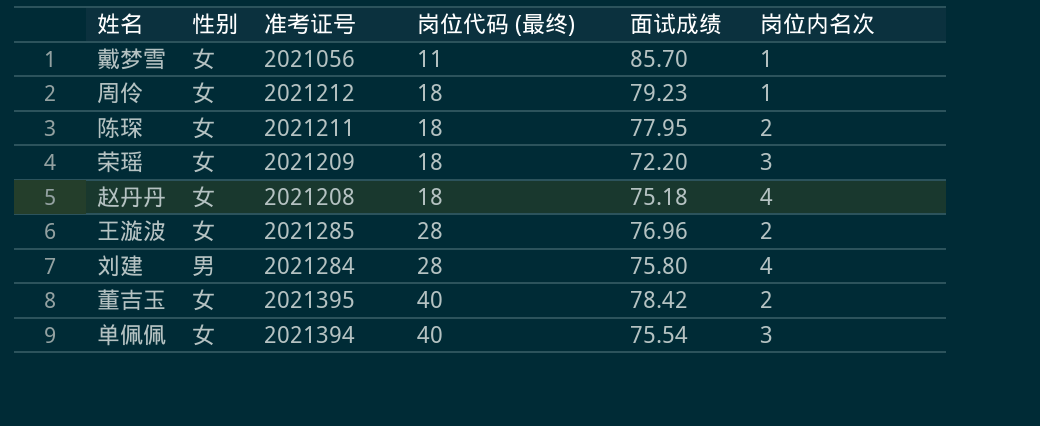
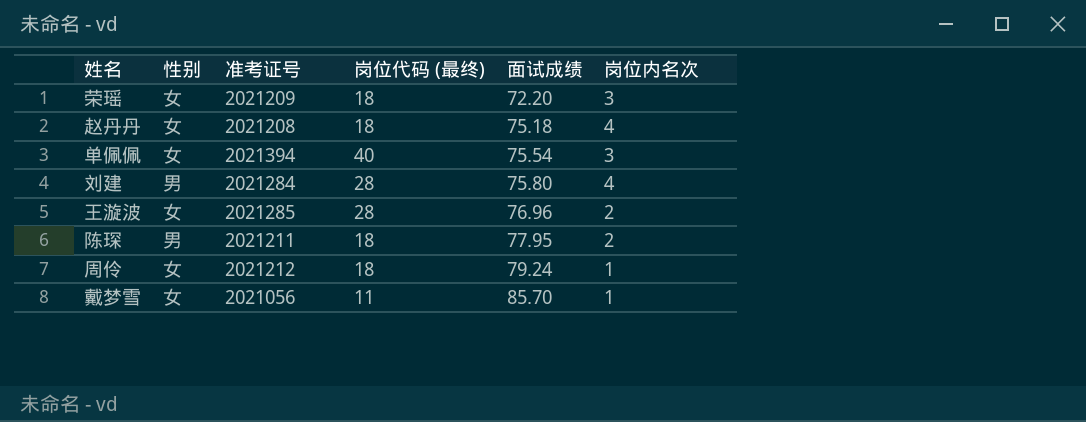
row order: 岗位代码 (最终) ascending -> 面试成绩 ascending
row 董吉玉: 女 | 2021395 | 40 | 78.42 | 2 -> none
陈琛 | 性别: 女 -> 男
周伶 | 面试成绩: 79.23 -> 79.24

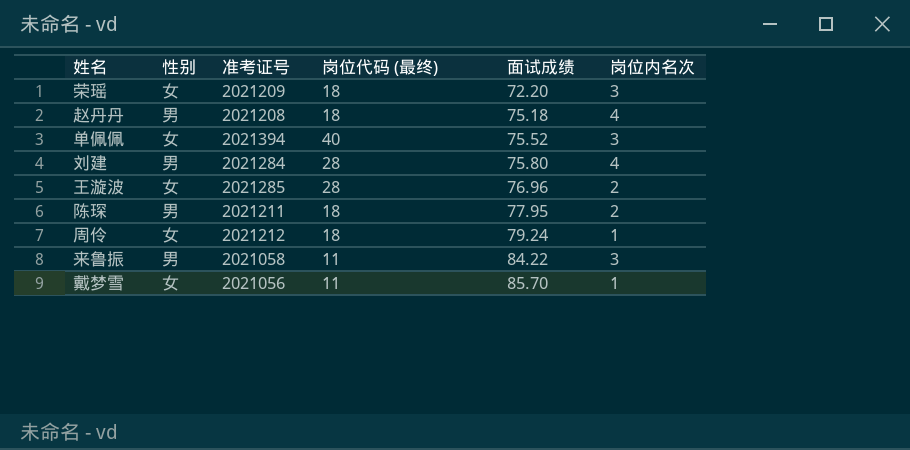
赵丹丹 | 性别: 女 -> 男
单佩佩 | 面试成绩: 75.54 -> 75.52
row 来鲁振: none -> 男 | 2021058 | 11 | 84.22 | 3

